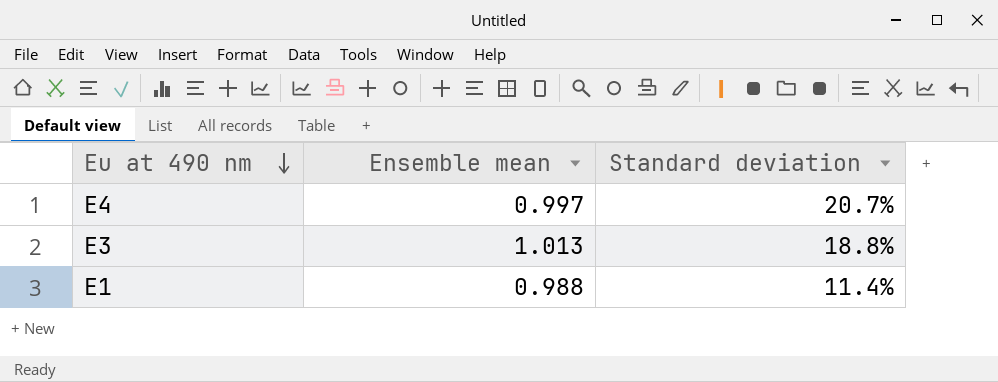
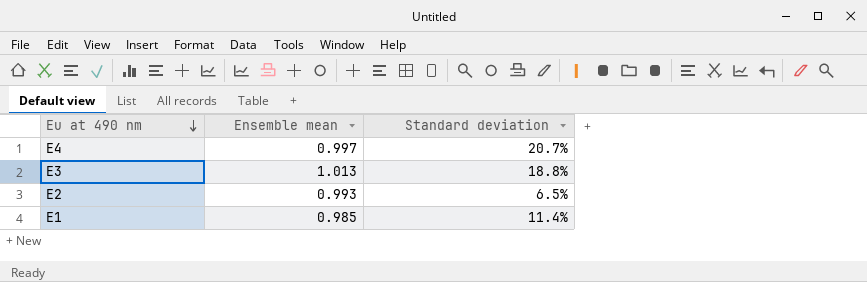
row E2: none -> 0.993 | 6.5%
E1 | Ensemble mean: 0.988 -> 0.985

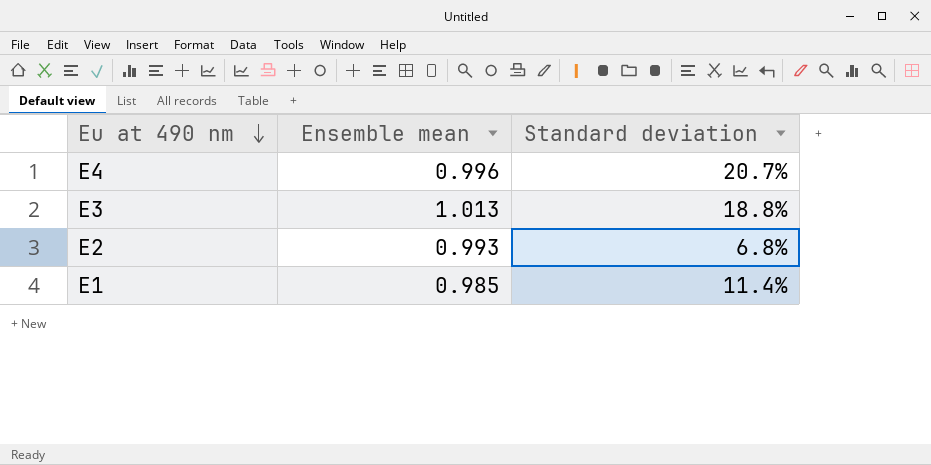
E4 | Ensemble mean: 0.997 -> 0.996
E2 | Standard deviation: 6.5% -> 6.8%

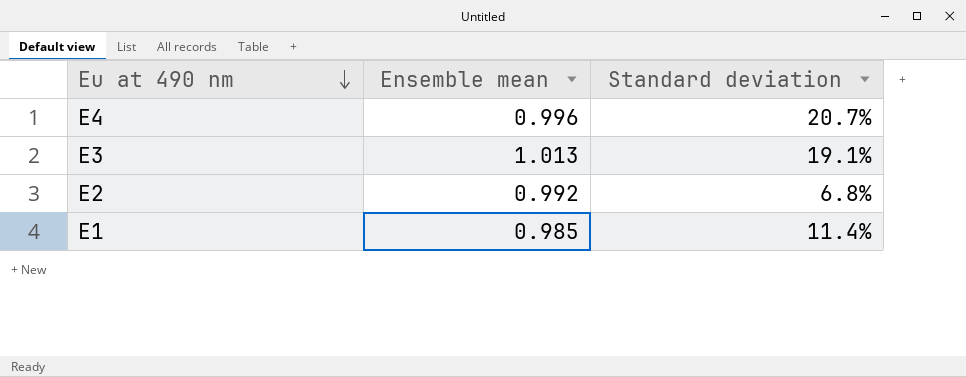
E3 | Standard deviation: 18.8% -> 19.1%
E2 | Ensemble mean: 0.993 -> 0.992

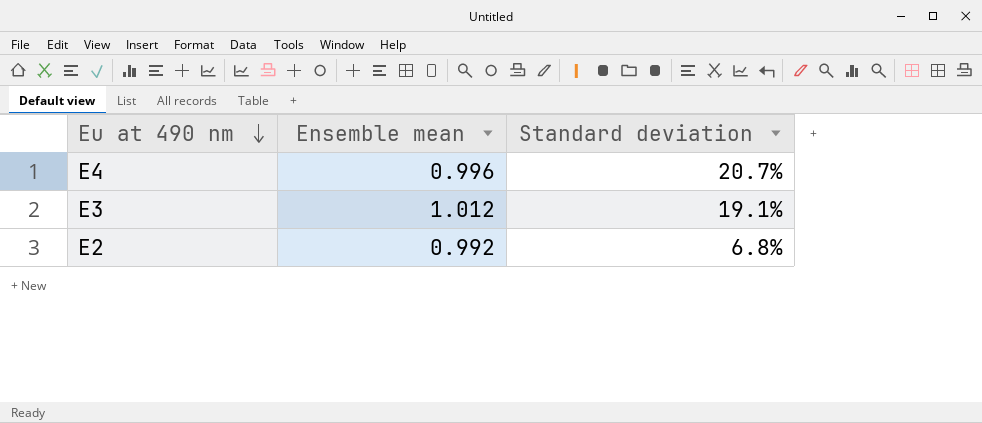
row E1: 0.985 | 11.4% -> none
E3 | Ensemble mean: 1.013 -> 1.012

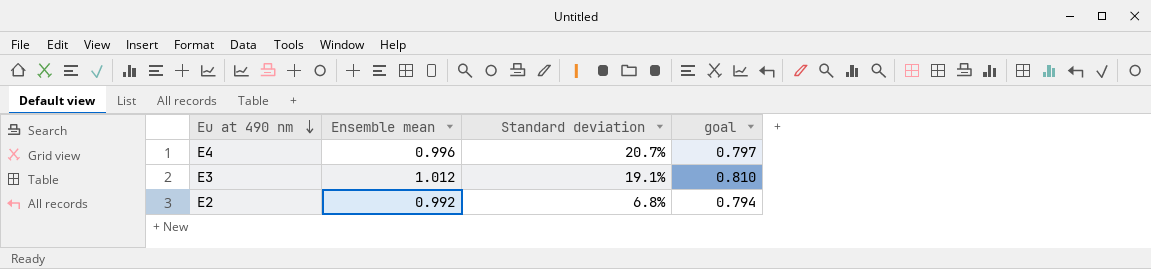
column goal | formula: none -> [Ensemble mean] * 0.8

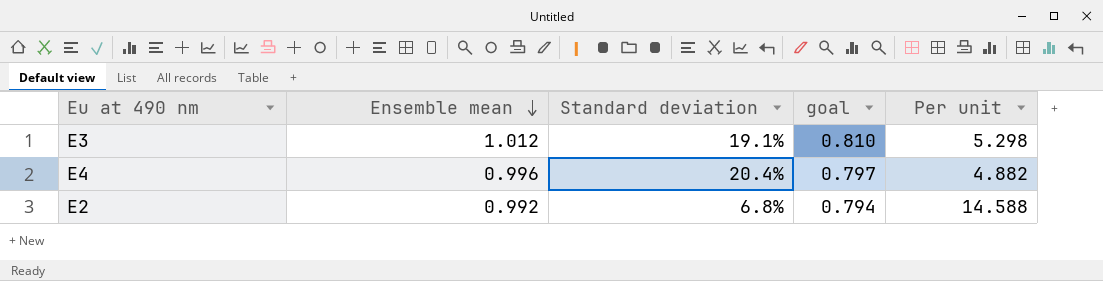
row order: Eu at 490 nm descending -> Ensemble mean descending
column Per unit | formula: none -> [Ensemble mean] / [Standard deviation]
E4 | Standard deviation: 20.7% -> 20.4%

